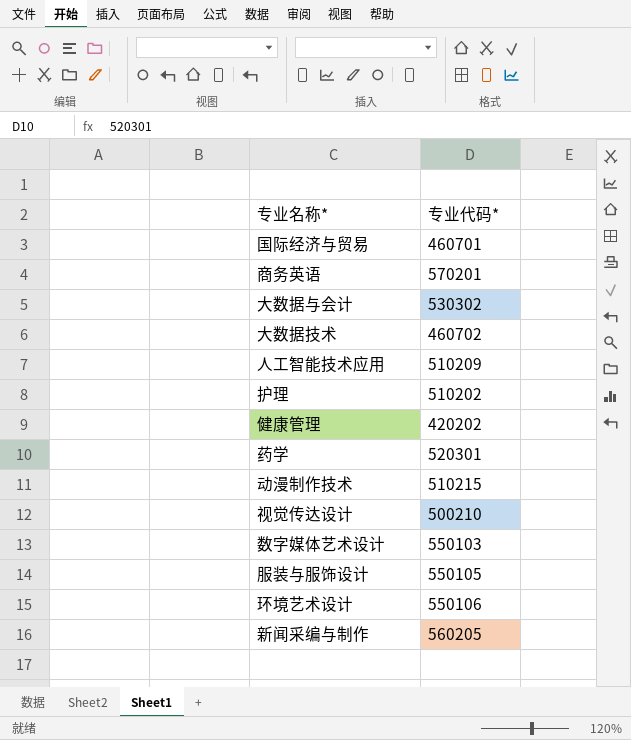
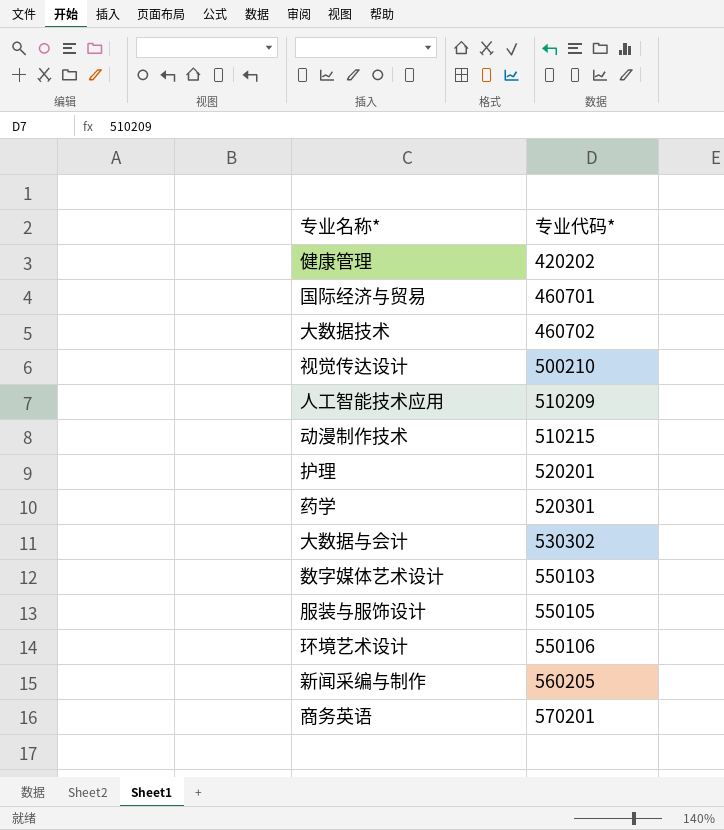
row order: none -> 专业代码* ascending
护理 | 专业代码*: 510202 -> 520201

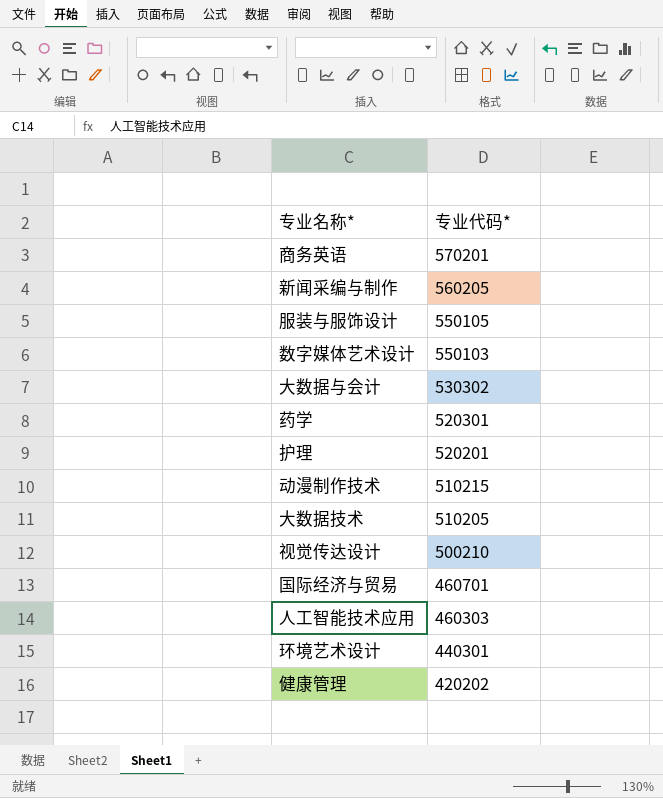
row order: 专业代码* ascending -> 专业代码* descending
大数据技术 | 专业代码*: 460702 -> 510205
人工智能技术应用 | 专业代码*: 510209 -> 460303
环境艺术设计 | 专业代码*: 550106 -> 440301

